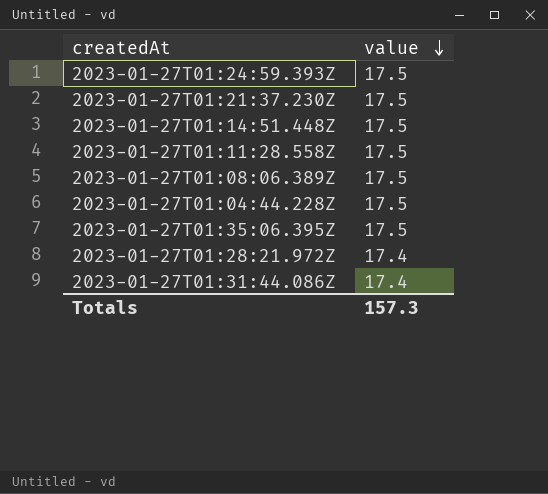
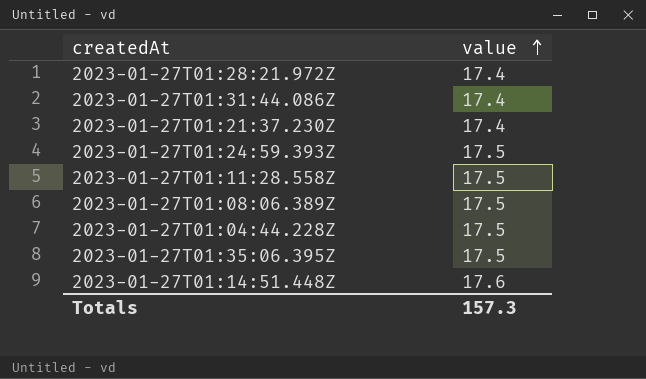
row order: value descending -> value ascending
2023-01-27T01:21:37.230Z | value: 17.5 -> 17.4
2023-01-27T01:14:51.448Z | value: 17.5 -> 17.6

